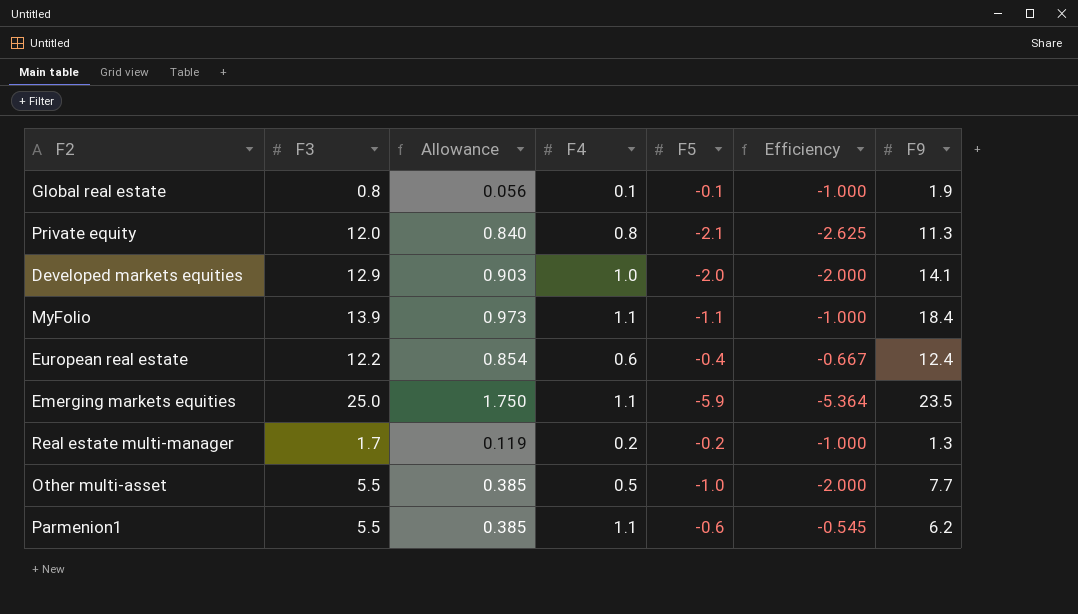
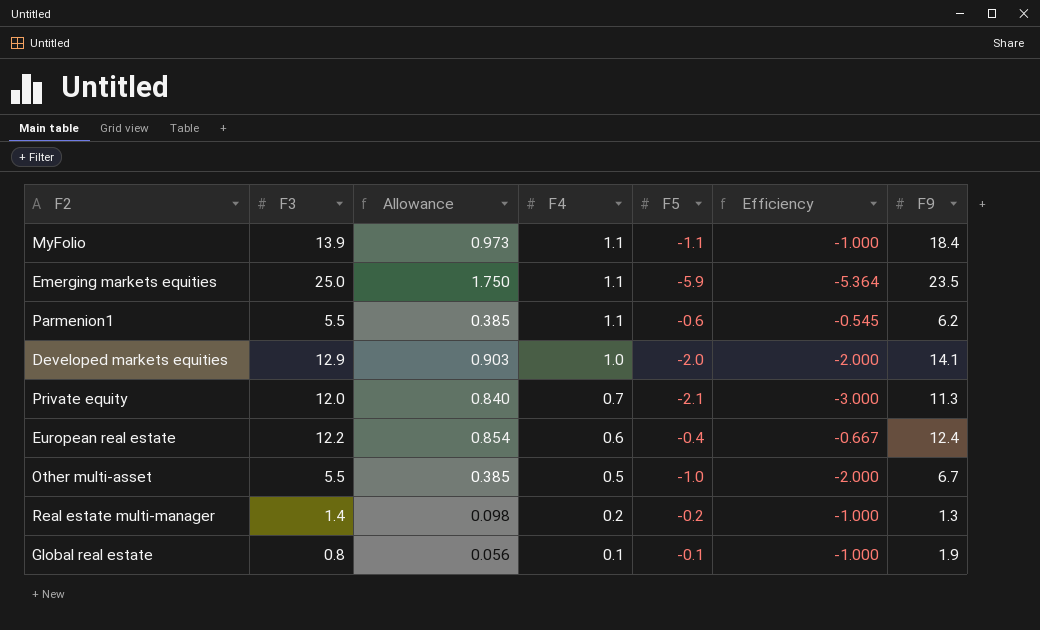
row order: none -> F4 descending
Private equity | F4: 0.8 -> 0.7
Private equity | Efficiency: -2.625 -> -3.000
Other multi-asset | F9: 7.7 -> 6.7
Real estate multi-manager | F3: 1.7 -> 1.4
Real estate multi-manager | Allowance: 0.119 -> 0.098

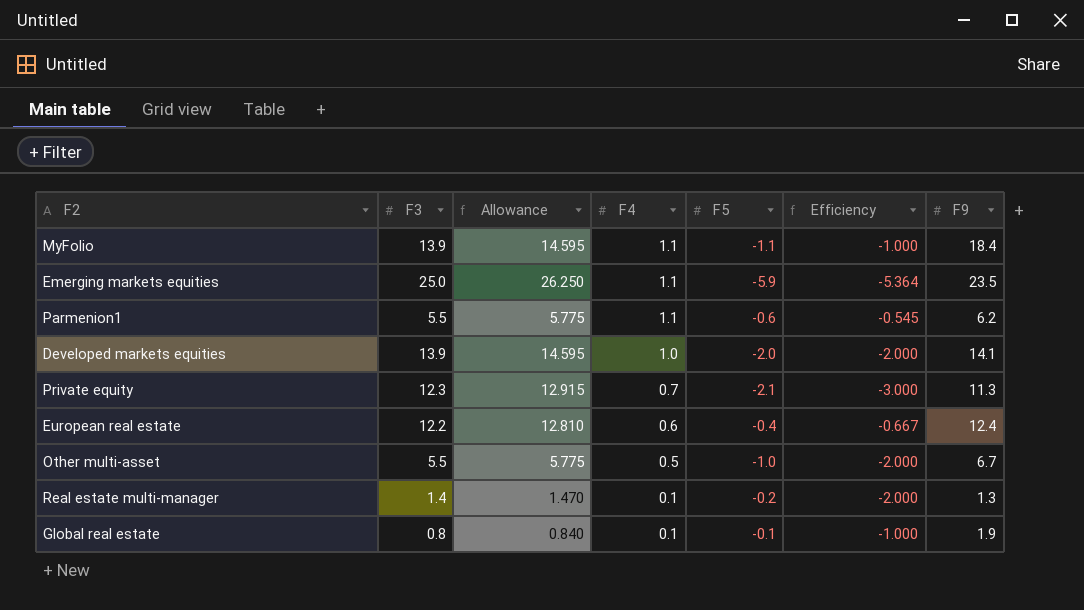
column Allowance | formula: [F3] * 0.07 -> [F3] * 1.05
Developed markets equities | F3: 12.9 -> 13.9
Private equity | F3: 12.0 -> 12.3
Real estate multi-manager | F4: 0.2 -> 0.1
Real estate multi-manager | Efficiency: -1.000 -> -2.000

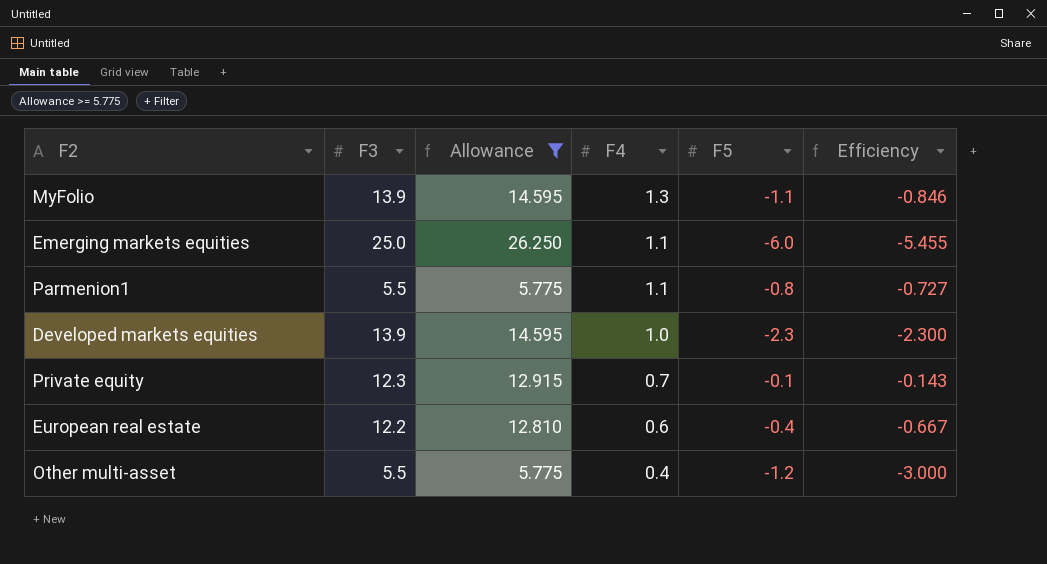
filter: none -> Allowance >= 5.775
column F9 | position: 7 -> none
MyFolio | F4: 1.1 -> 1.3
MyFolio | Efficiency: -1.000 -> -0.846
Emerging markets equities | F5: -5.9 -> -6.0
Emerging markets equities | Efficiency: -5.364 -> -5.455
Parmenion1 | F5: -0.6 -> -0.8
Parmenion1 | Efficiency: -0.545 -> -0.727
Developed markets equities | F5: -2.0 -> -2.3
Developed markets equities | Efficiency: -2.000 -> -2.300
Private equity | F5: -2.1 -> -0.1
Private equity | Efficiency: -3.000 -> -0.143
Other multi-asset | F4: 0.5 -> 0.4
Other multi-asset | F5: -1.0 -> -1.2
Other multi-asset | Efficiency: -2.000 -> -3.000

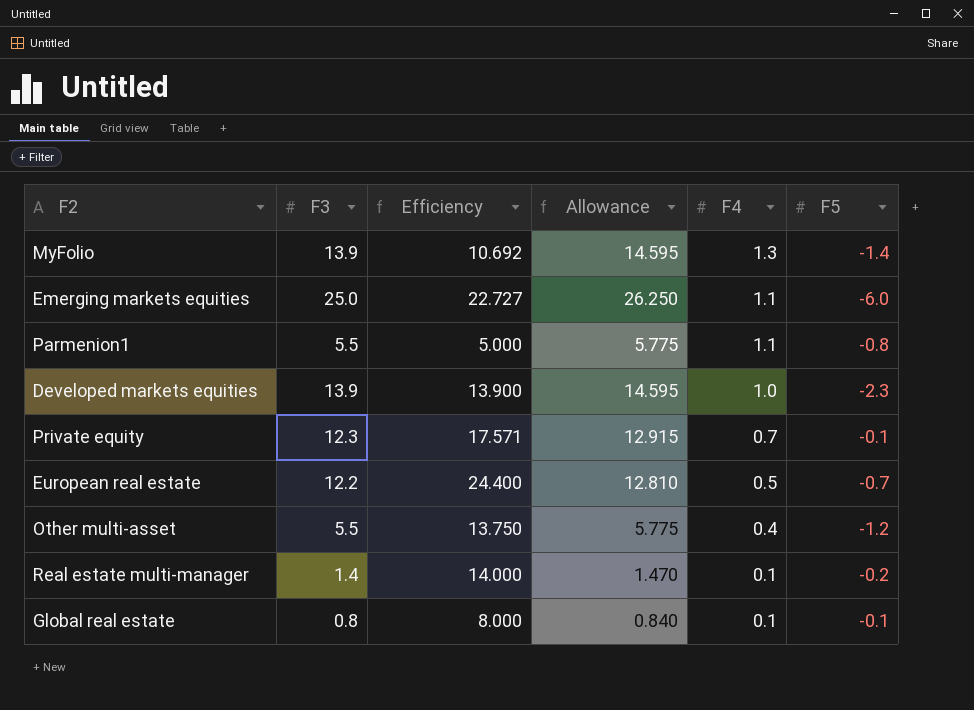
filter: Allowance >= 5.775 -> none
column Efficiency | formula: [F5] / [F4] -> [F3] / [F4]
column Efficiency | position: 6 -> 3
MyFolio | F5: -1.1 -> -1.4
European real estate | F4: 0.6 -> 0.5
European real estate | F5: -0.4 -> -0.7

